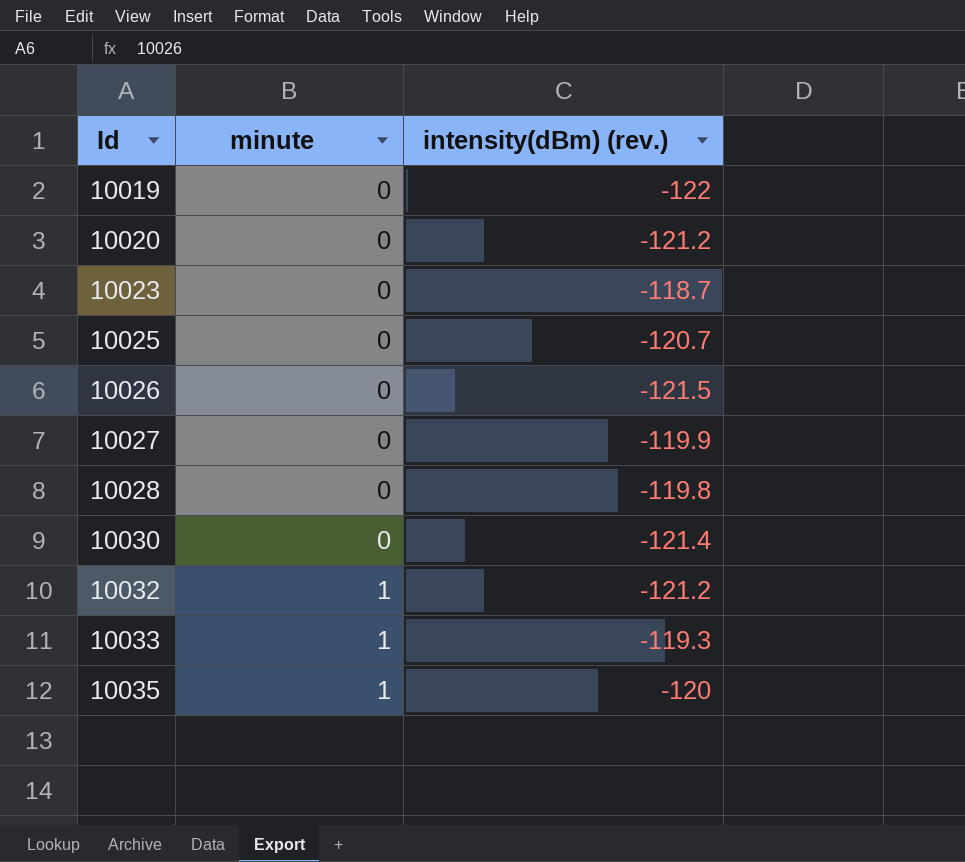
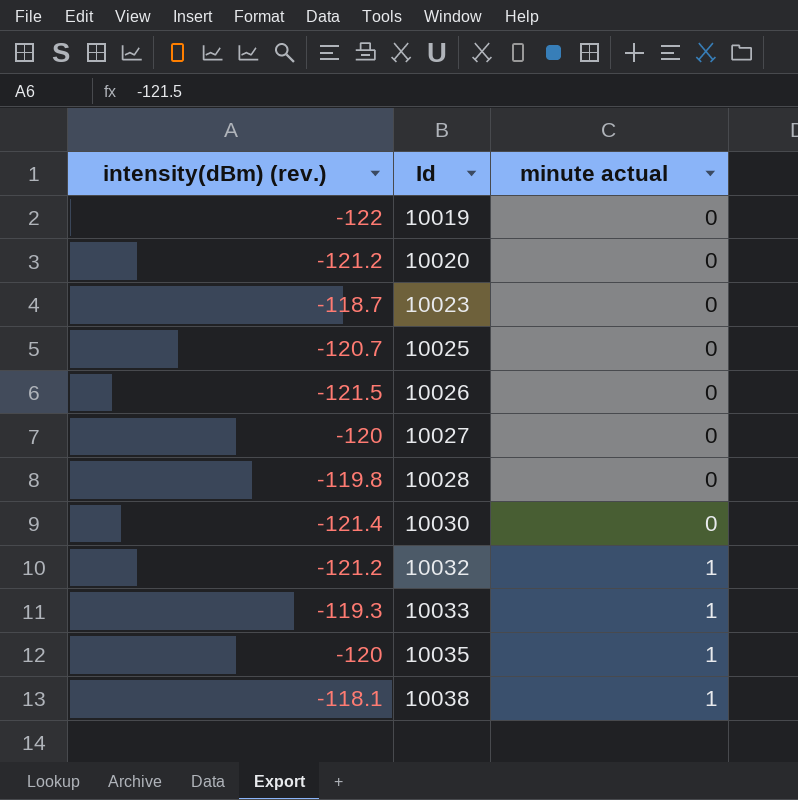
column intensity(dBm) (rev.) | position: 3 -> 1
column name: minute -> minute actual
10027 | intensity(dBm) (rev.): -119.9 -> -120
row 10038: none -> -118.1 | 1

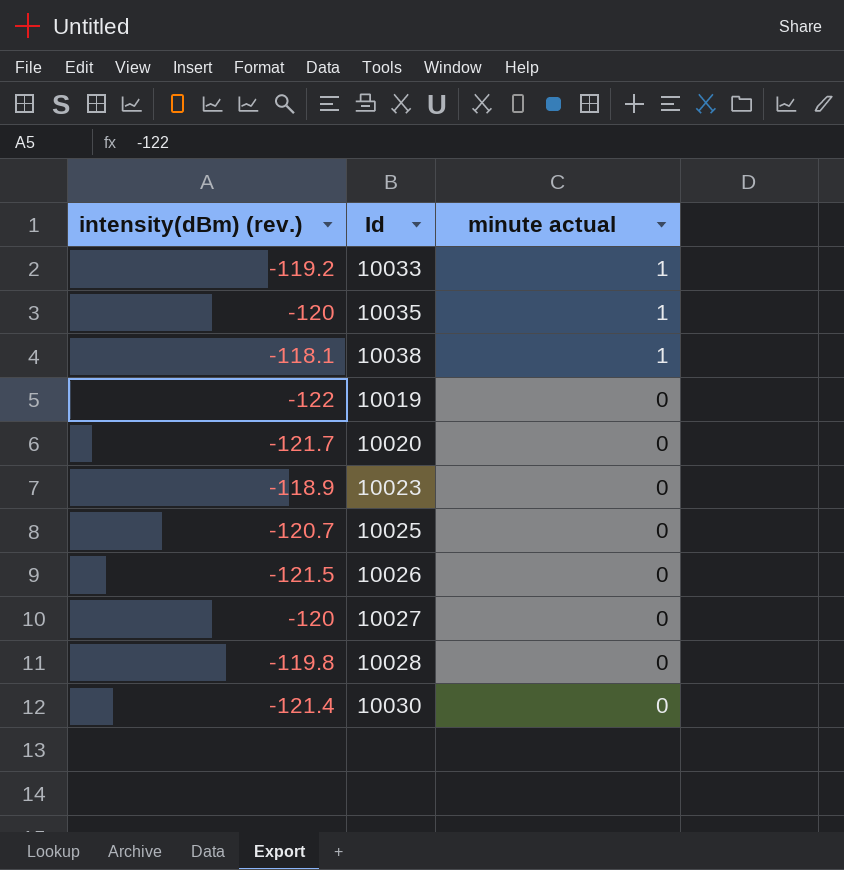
row order: Id ascending -> minute actual descending
row 10032: -121.2 | 1 -> none
10033 | intensity(dBm) (rev.): -119.3 -> -119.2
10020 | intensity(dBm) (rev.): -121.2 -> -121.7
10023 | intensity(dBm) (rev.): -118.7 -> -118.9

